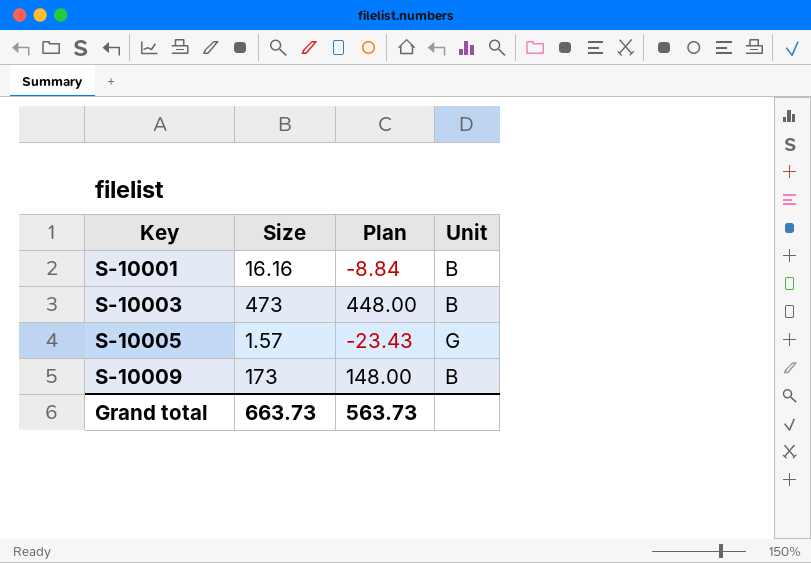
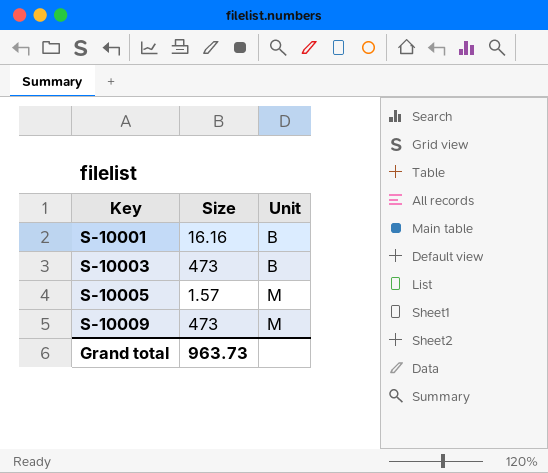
column Plan | formula: [Size] - 25 -> none
S-10005 | Unit: G -> M
S-10009 | Size: 173 -> 473
S-10009 | Unit: B -> M
Grand total | Size: 663.73 -> 963.73

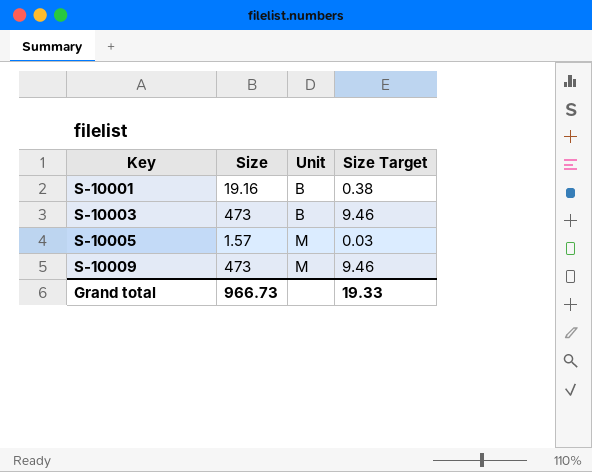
column Size Target | formula: none -> [Size] * 0.02
S-10001 | Size: 16.16 -> 19.16
Grand total | Size: 963.73 -> 966.73

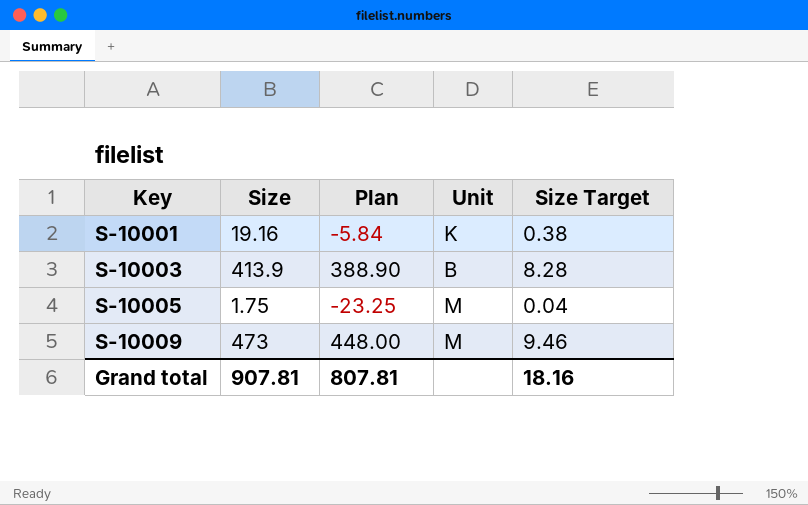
column Plan | formula: none -> [Size] - 25
S-10001 | Unit: B -> K
S-10003 | Size: 473 -> 413.9
S-10003 | Size Target: 9.46 -> 8.28
S-10005 | Size: 1.57 -> 1.75
S-10005 | Size Target: 0.03 -> 0.04
Grand total | Size: 966.73 -> 907.81
Grand total | Size Target: 19.33 -> 18.16

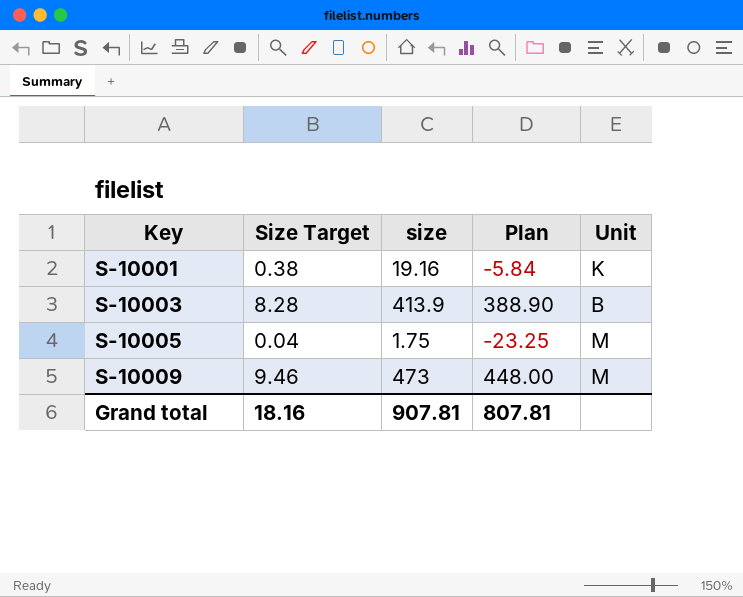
column Size Target | position: 5 -> 2
column name: Size -> size

